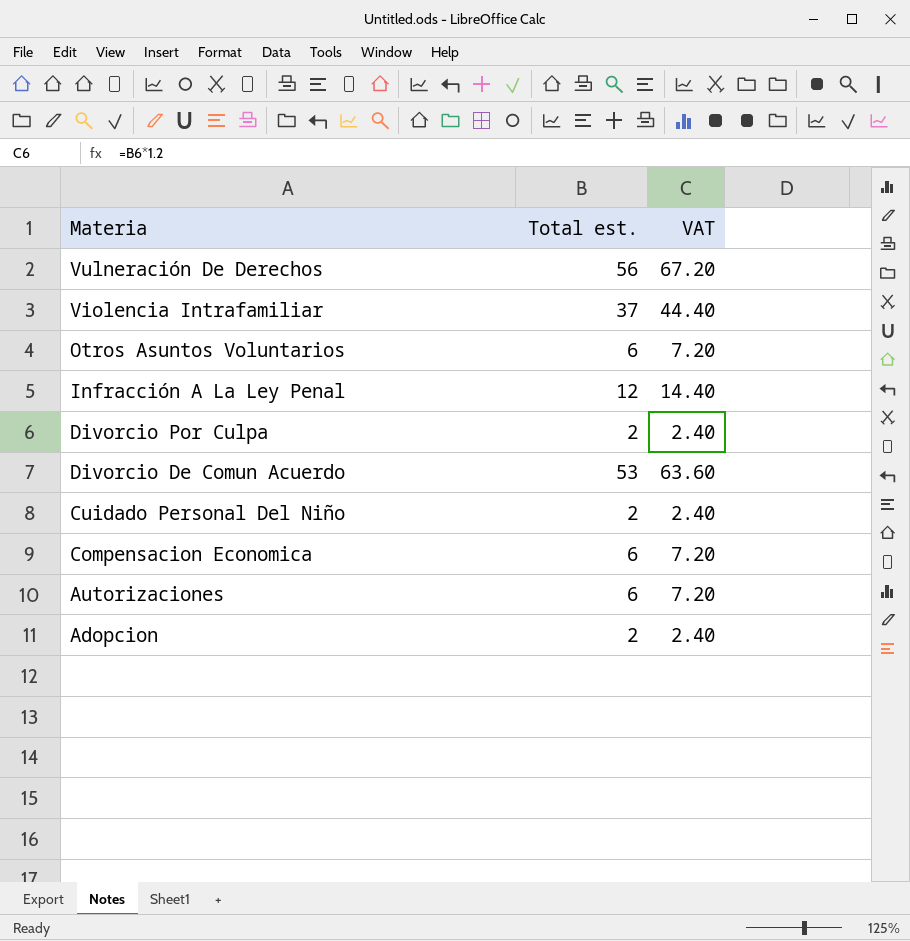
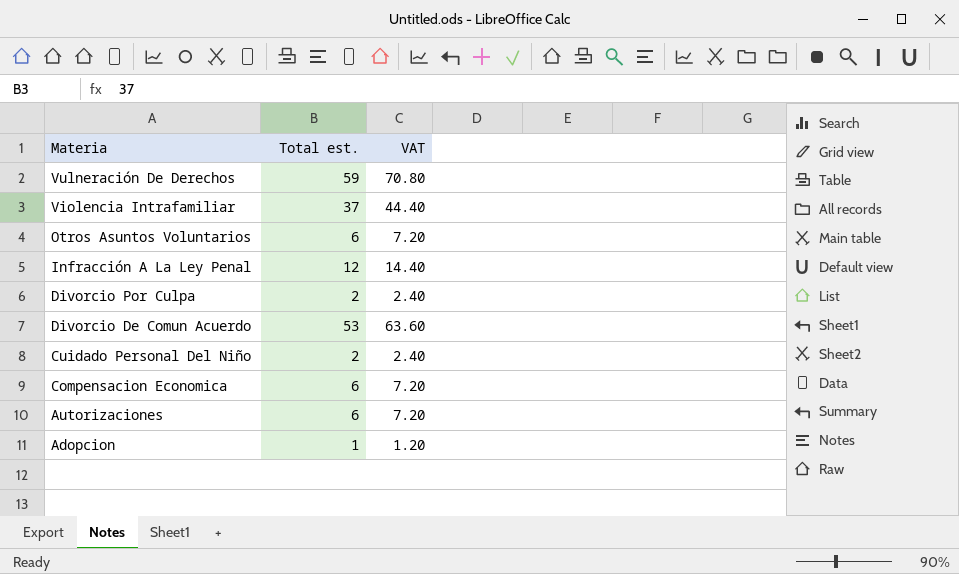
Vulneración De Derechos | Total est.: 56 -> 59
Vulneración De Derechos | VAT: 67.20 -> 70.80
Adopcion | Total est.: 2 -> 1
Adopcion | VAT: 2.40 -> 1.20

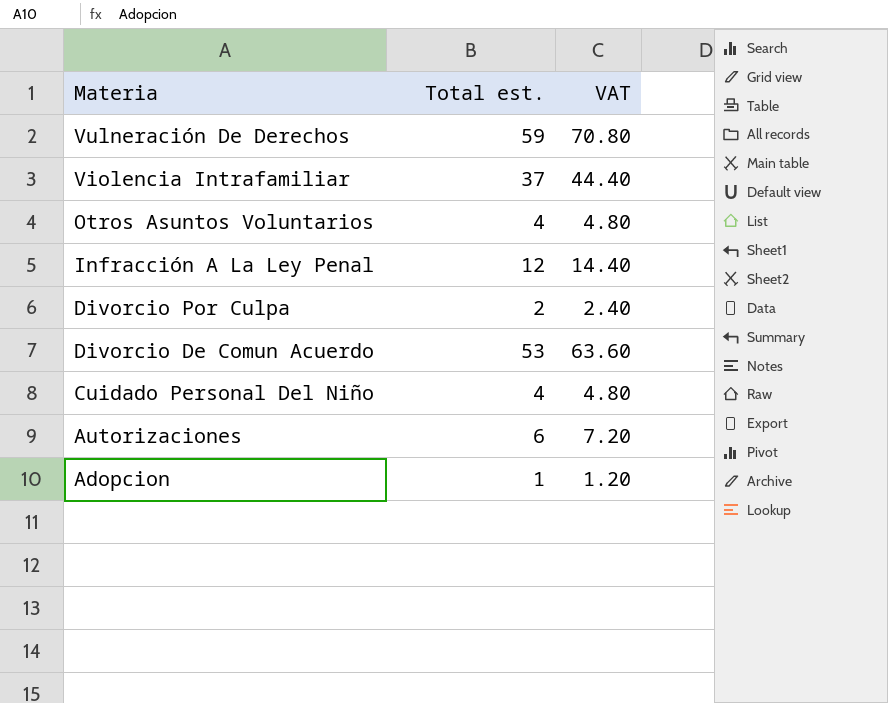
row Compensacion Economica: 6 | 7.20 -> none
Otros Asuntos Voluntarios | Total est.: 6 -> 4
Otros Asuntos Voluntarios | VAT: 7.20 -> 4.80
Cuidado Personal Del Niño | Total est.: 2 -> 4
Cuidado Personal Del Niño | VAT: 2.40 -> 4.80

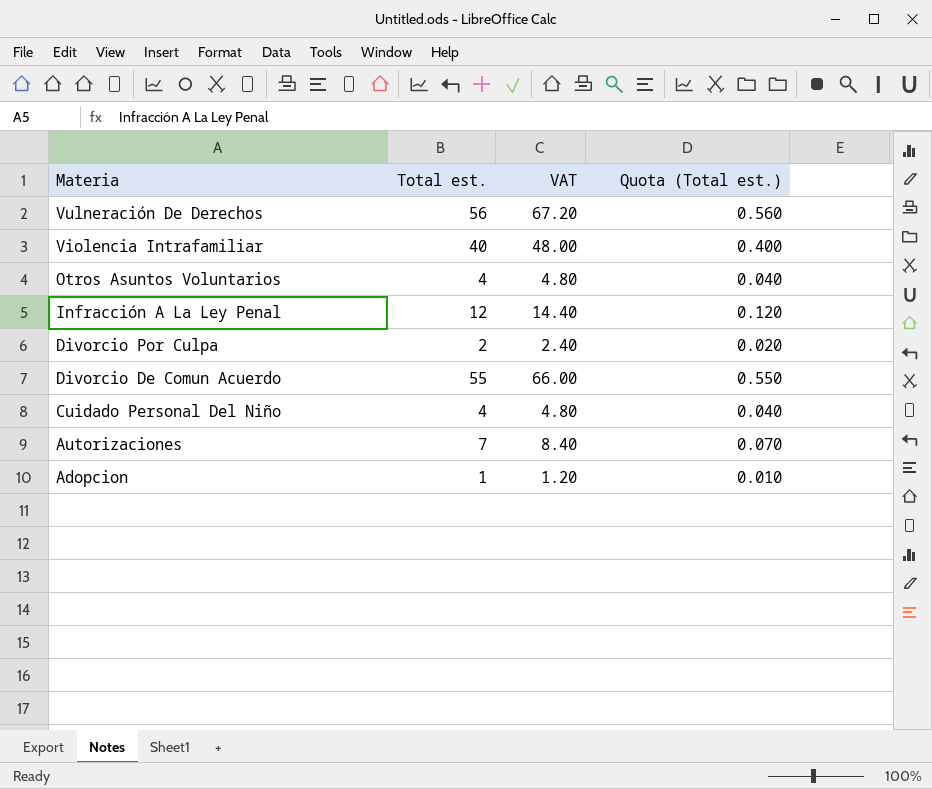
column Quota (Total est.) | formula: none -> [Total est.] * 0.01
Vulneración De Derechos | Total est.: 59 -> 56
Vulneración De Derechos | VAT: 70.80 -> 67.20
Violencia Intrafamiliar | Total est.: 37 -> 40
Violencia Intrafamiliar | VAT: 44.40 -> 48.00
Divorcio De Comun Acuerdo | Total est.: 53 -> 55
Divorcio De Comun Acuerdo | VAT: 63.60 -> 66.00
Autorizaciones | Total est.: 6 -> 7
Autorizaciones | VAT: 7.20 -> 8.40

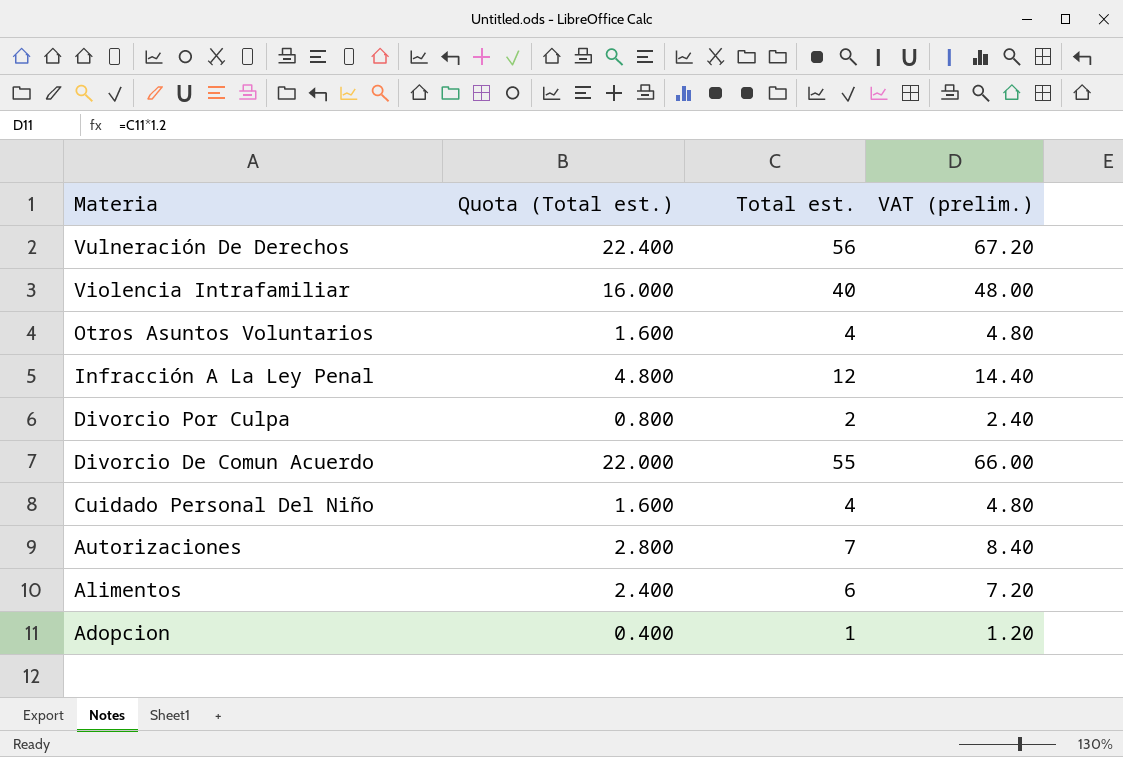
column Quota (Total est.) | formula: [Total est.] * 0.01 -> [Total est.] * 0.4
column Quota (Total est.) | position: 4 -> 2
column name: VAT -> VAT (prelim.)
row Alimentos: none -> 2.400 | 6 | 7.20

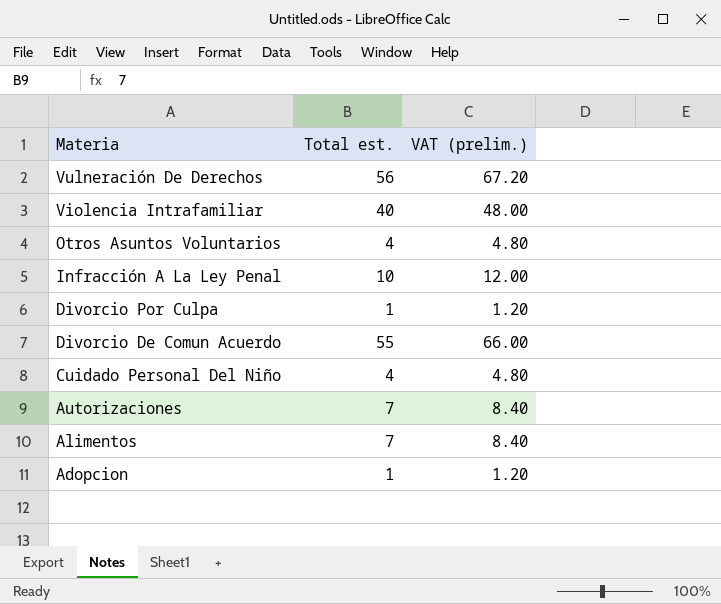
column Quota (Total est.) | formula: [Total est.] * 0.4 -> none
Infracción A La Ley Penal | Total est.: 12 -> 10
Infracción A La Ley Penal | VAT (prelim.): 14.40 -> 12.00
Divorcio Por Culpa | Total est.: 2 -> 1
Divorcio Por Culpa | VAT (prelim.): 2.40 -> 1.20
Alimentos | Total est.: 6 -> 7
Alimentos | VAT (prelim.): 7.20 -> 8.40

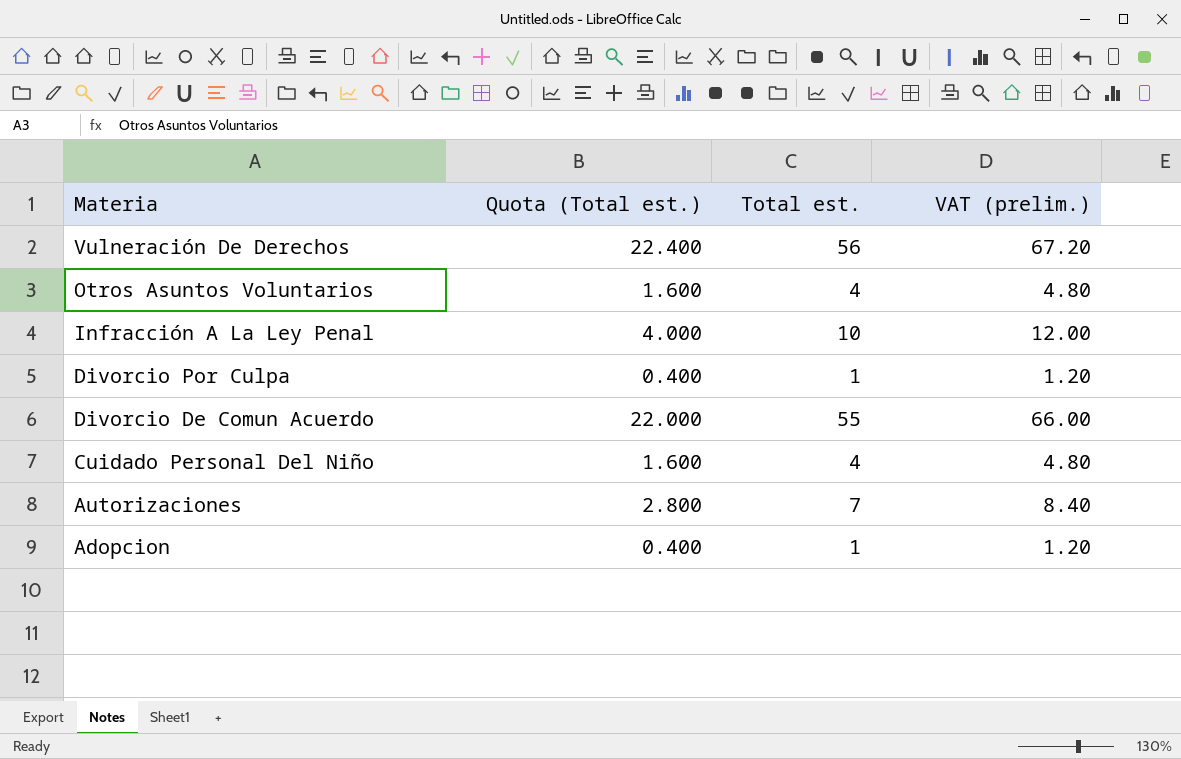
column Quota (Total est.) | formula: none -> [Total est.] * 0.4
row Violencia Intrafamiliar: 40 | 48.00 -> none
row Alimentos: 7 | 8.40 -> none

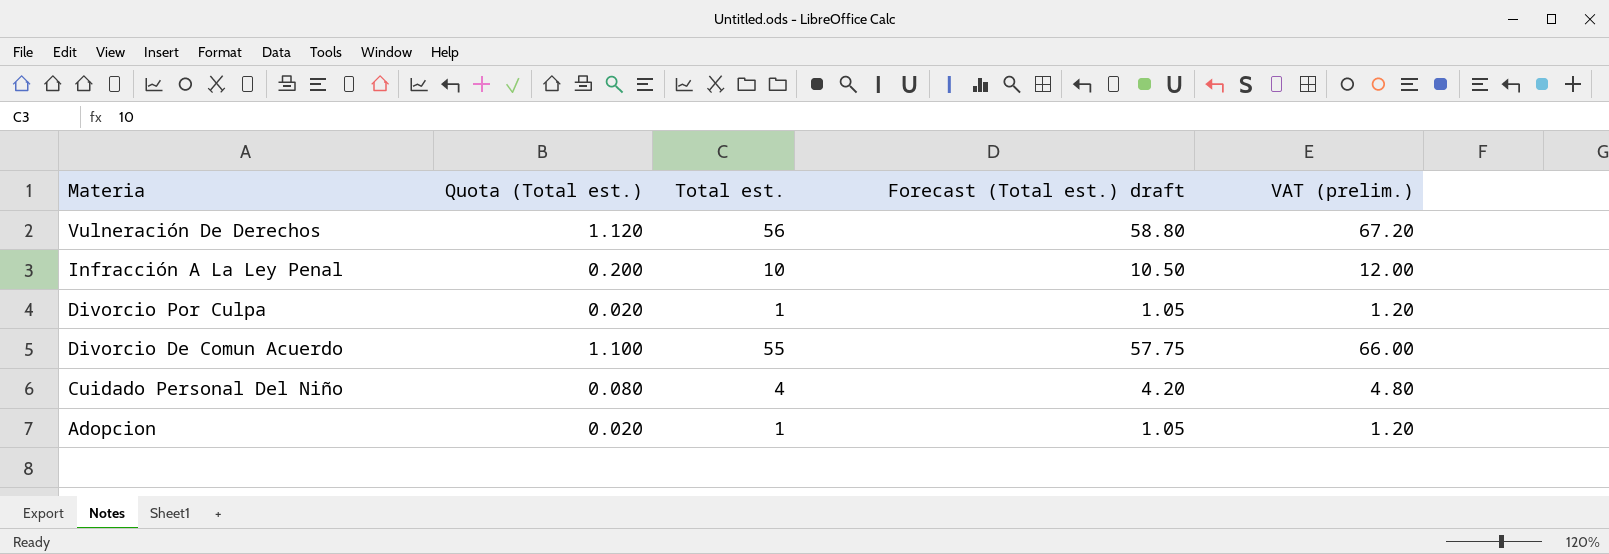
column Quota (Total est.) | formula: [Total est.] * 0.4 -> [Total est.] * 0.02
column Forecast (Total est.) draft | formula: none -> [Total est.] * 1.05
row Otros Asuntos Voluntarios: 1.600 | 4 | 4.80 -> none
row Autorizaciones: 2.800 | 7 | 8.40 -> none

